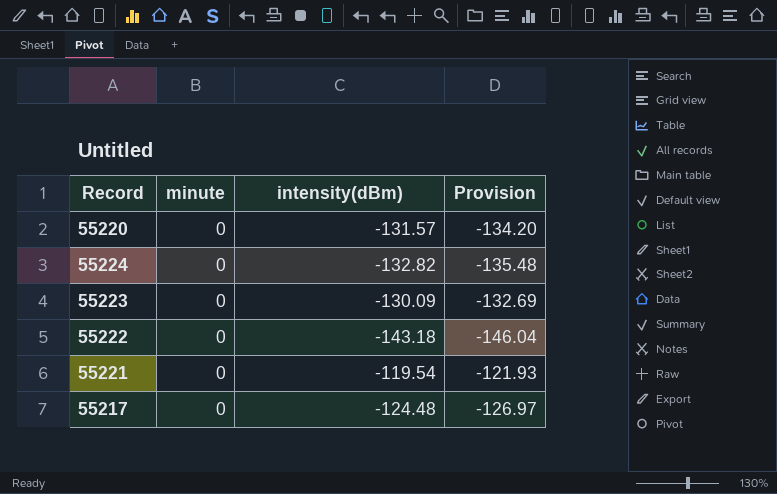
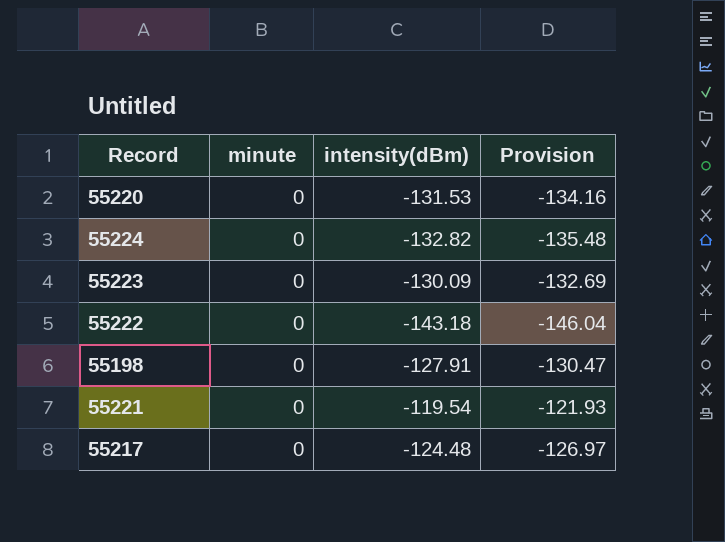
55220 | intensity(dBm): -131.57 -> -131.53
55220 | Provision: -134.20 -> -134.16
row 55198: none -> 0 | -127.91 | -130.47

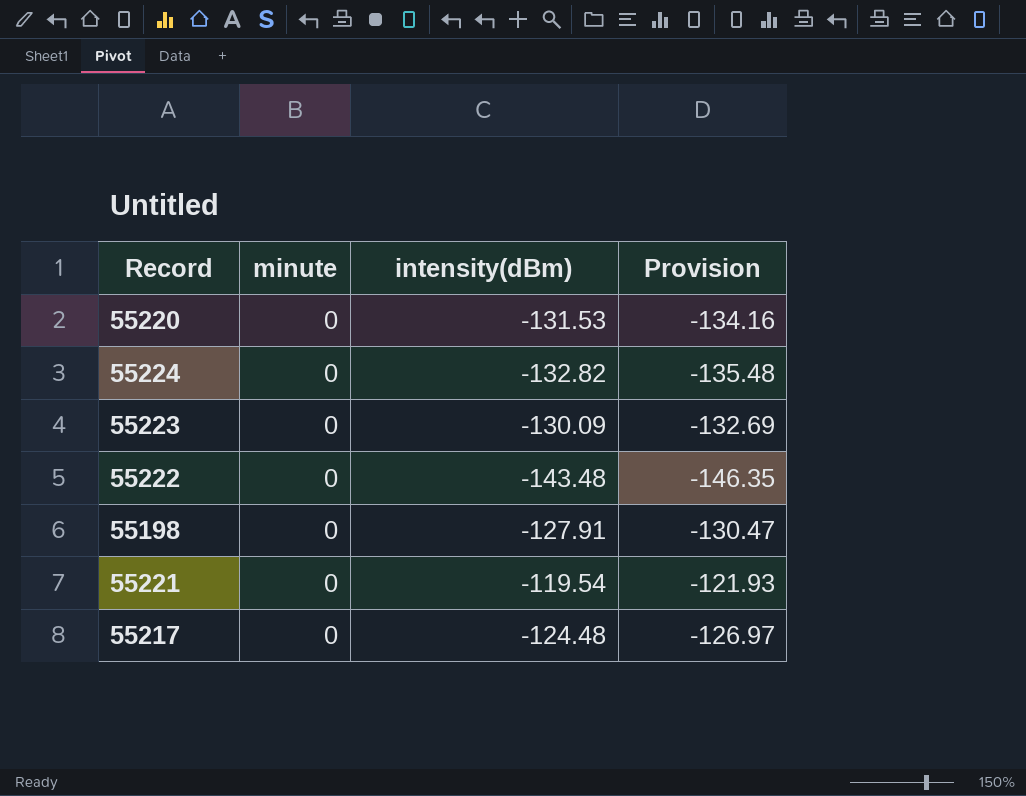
55222 | intensity(dBm): -143.18 -> -143.48
55222 | Provision: -146.04 -> -146.35

